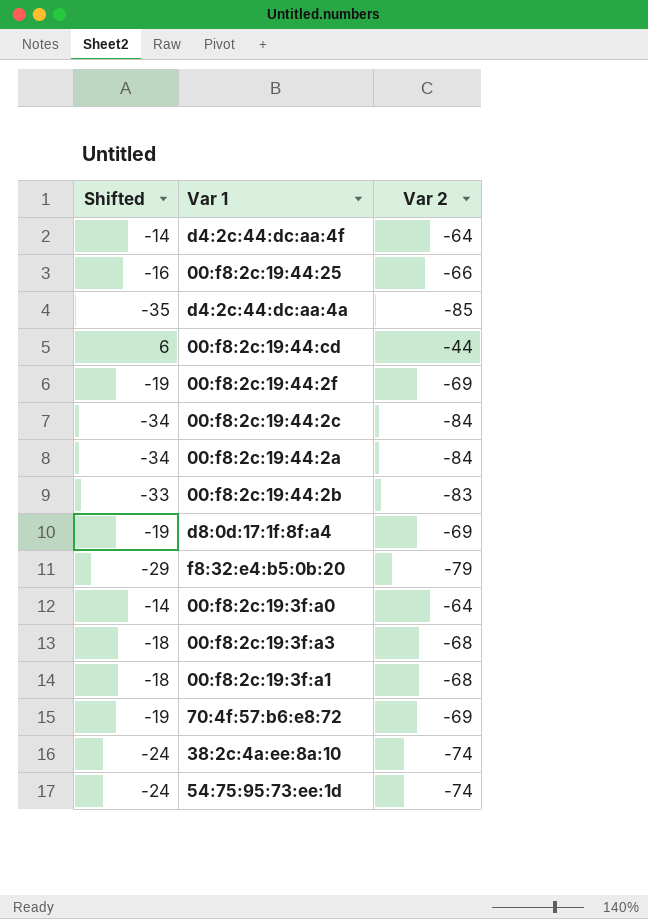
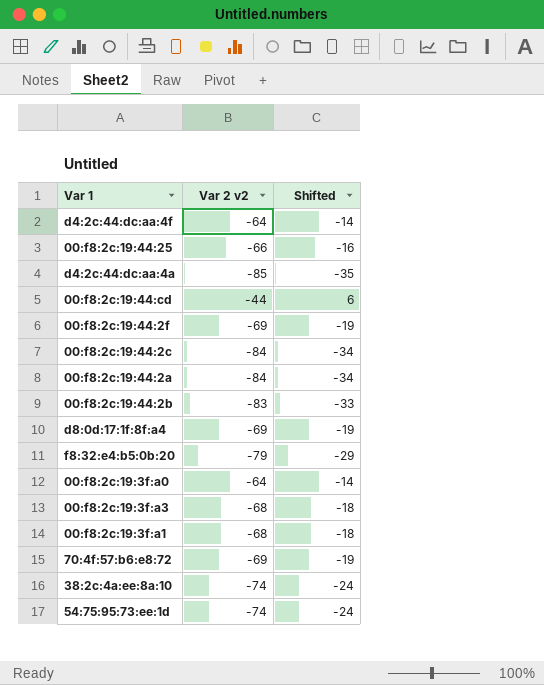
column name: Var 2 -> Var 2 v2
column Shifted | position: 1 -> 3

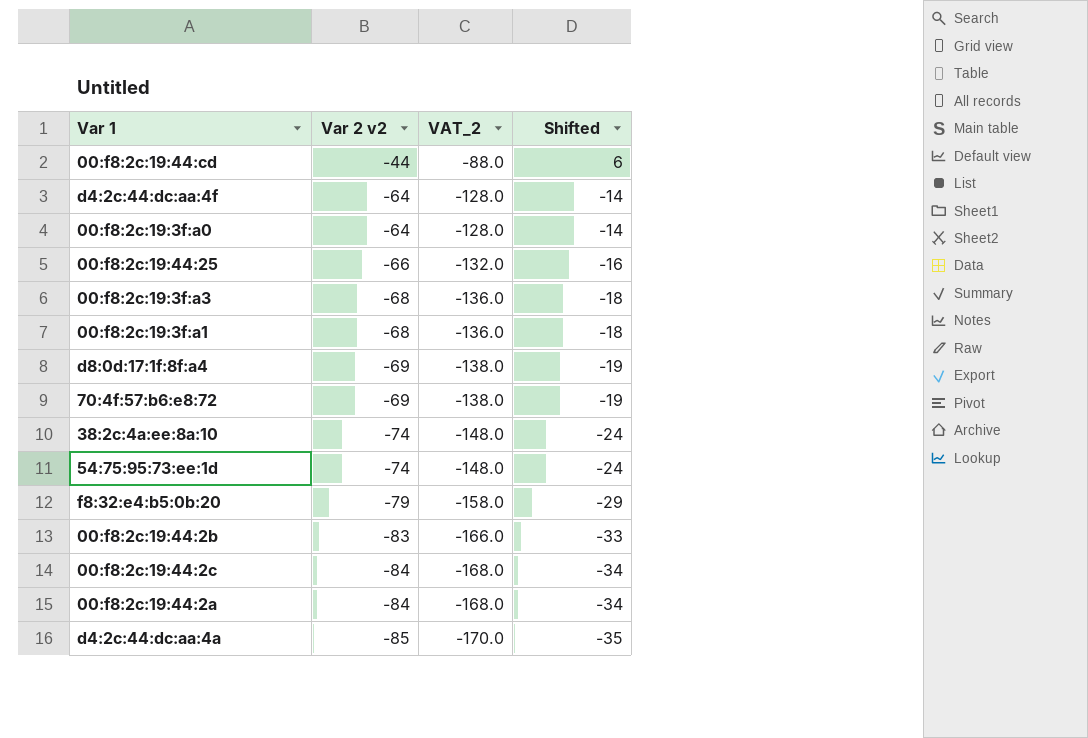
row order: none -> Var 2 v2 descending
column VAT_2 | formula: none -> [Var 2 v2] * 2
row 00:f8:2c:19:44:2f: -69 | -19 -> none

